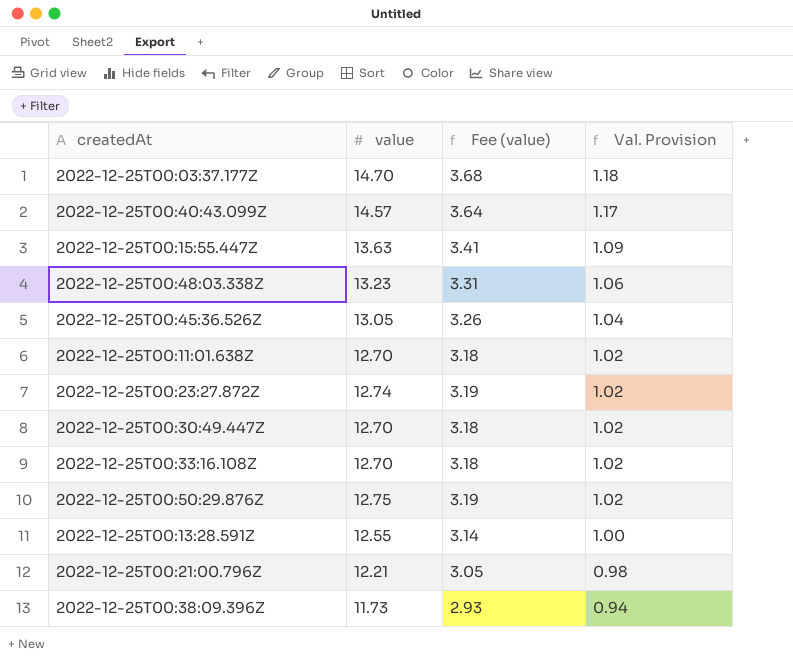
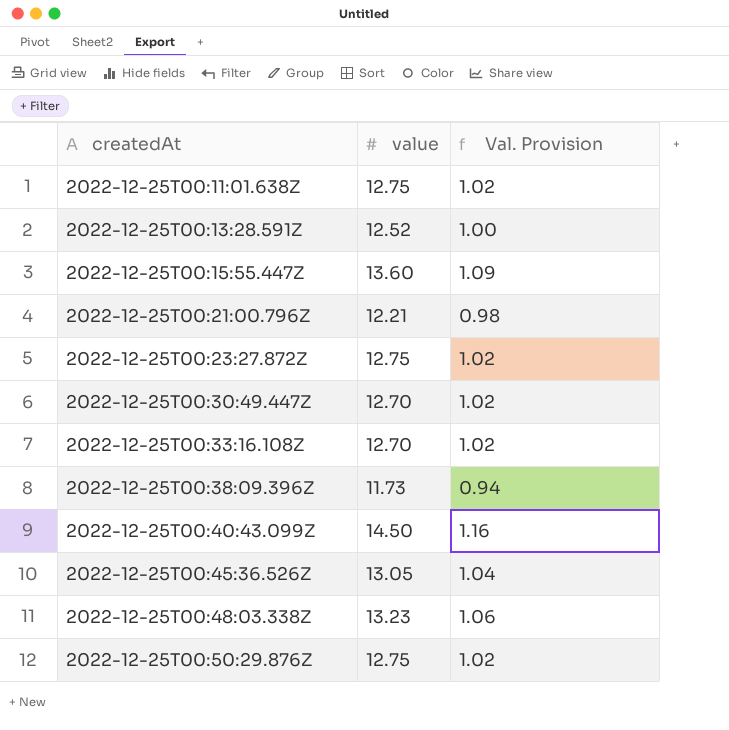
row order: Val. Provision descending -> createdAt ascending
column Fee (value) | formula: [value] * 0.25 -> none
row 2022-12-25T00:03:37.177Z: 14.70 | 3.68 | 1.18 -> none
2022-12-25T00:11:01.638Z | value: 12.70 -> 12.75
2022-12-25T00:13:28.591Z | value: 12.55 -> 12.52
2022-12-25T00:15:55.447Z | value: 13.63 -> 13.60
2022-12-25T00:23:27.872Z | value: 12.74 -> 12.75
2022-12-25T00:40:43.099Z | value: 14.57 -> 14.50
2022-12-25T00:40:43.099Z | Val. Provision: 1.17 -> 1.16

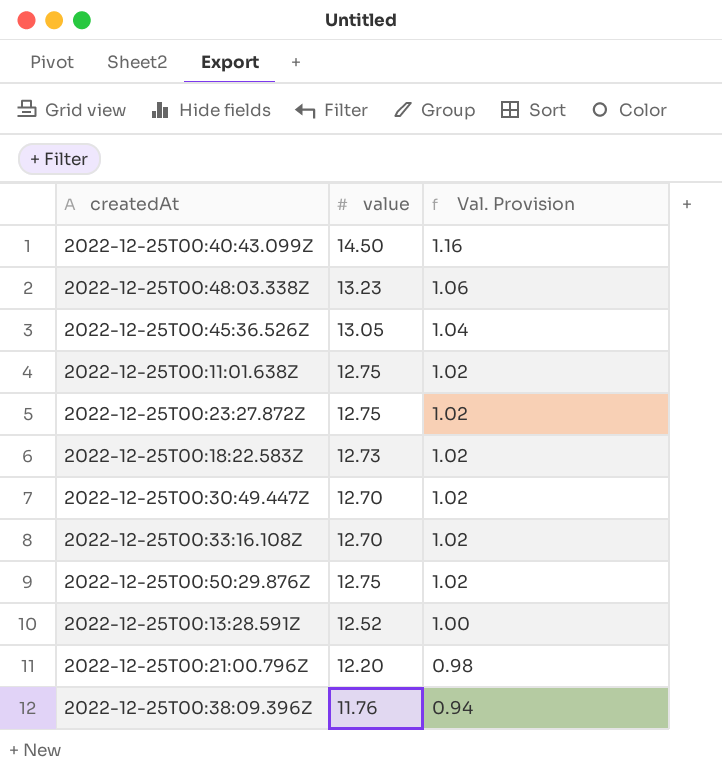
row order: createdAt ascending -> Val. Provision descending
row 2022-12-25T00:15:55.447Z: 13.60 | 1.09 -> none
row 2022-12-25T00:18:22.583Z: none -> 12.73 | 1.02
2022-12-25T00:21:00.796Z | value: 12.21 -> 12.20
2022-12-25T00:38:09.396Z | value: 11.73 -> 11.76

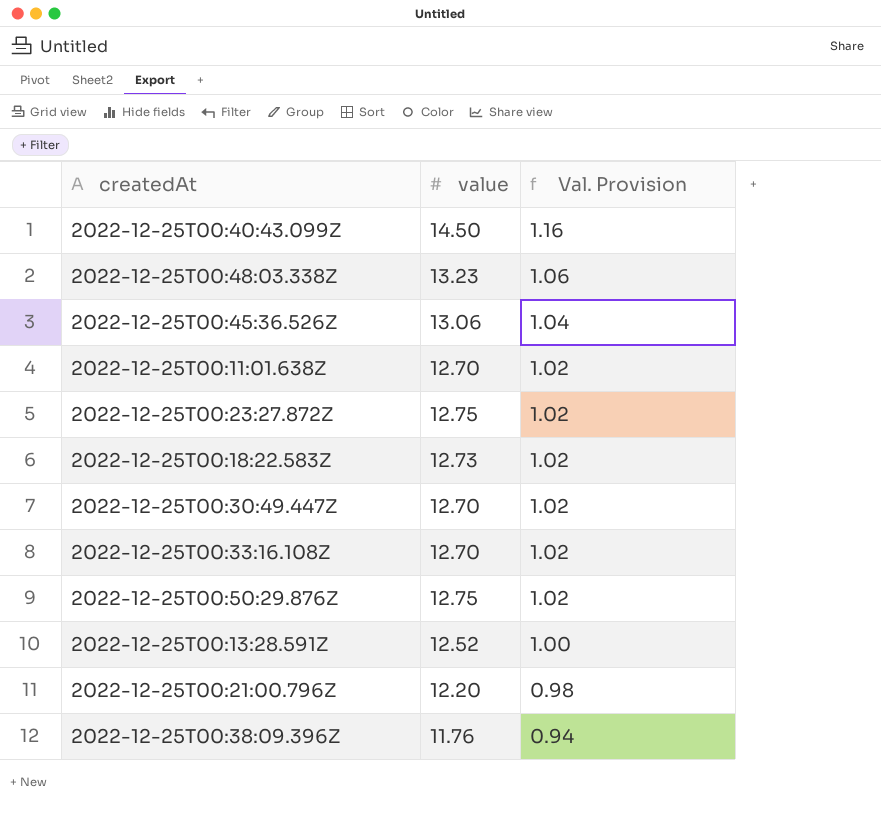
2022-12-25T00:45:36.526Z | value: 13.05 -> 13.06
2022-12-25T00:11:01.638Z | value: 12.75 -> 12.70

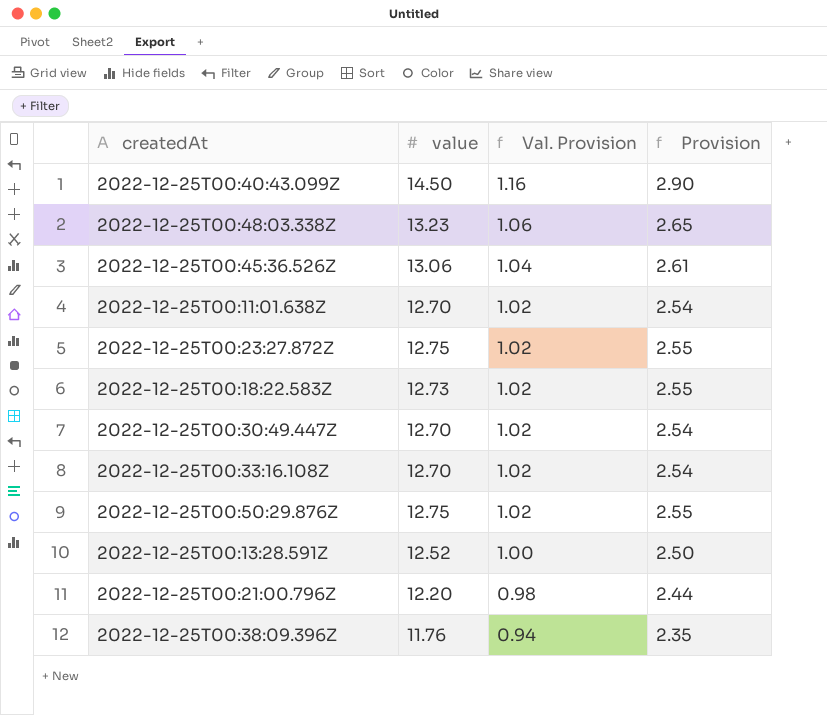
column Provision | formula: none -> [value] * 0.2

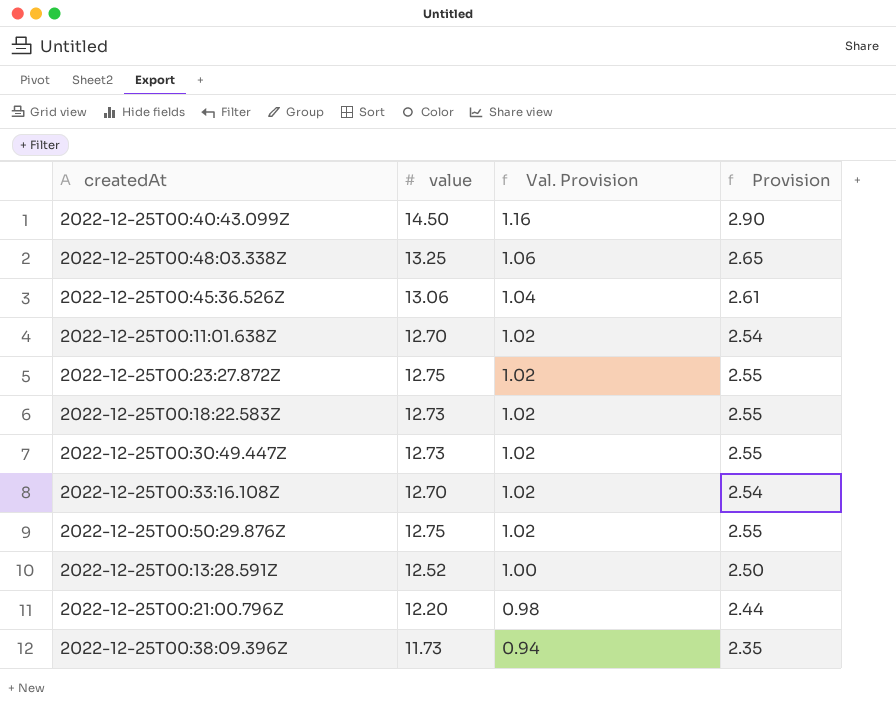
2022-12-25T00:48:03.338Z | value: 13.23 -> 13.25
2022-12-25T00:30:49.447Z | value: 12.70 -> 12.73
2022-12-25T00:30:49.447Z | Provision: 2.54 -> 2.55
2022-12-25T00:38:09.396Z | value: 11.76 -> 11.73

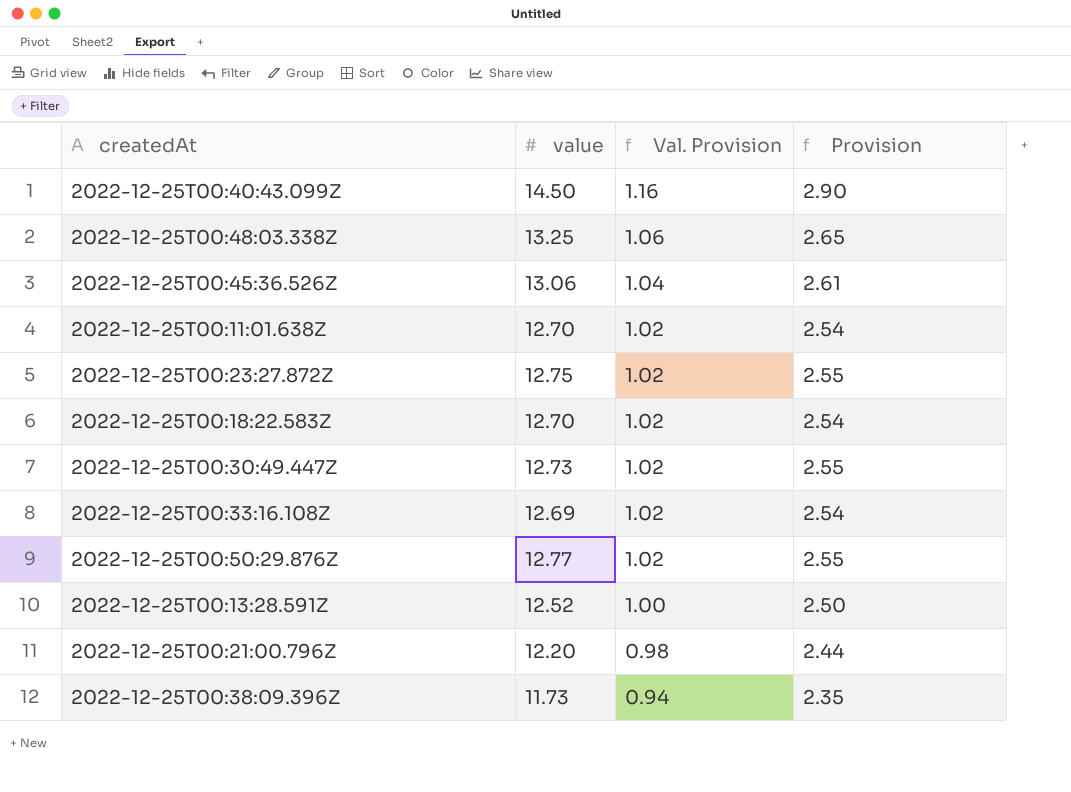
2022-12-25T00:18:22.583Z | value: 12.73 -> 12.70
2022-12-25T00:18:22.583Z | Provision: 2.55 -> 2.54
2022-12-25T00:33:16.108Z | value: 12.70 -> 12.69
2022-12-25T00:50:29.876Z | value: 12.75 -> 12.77

